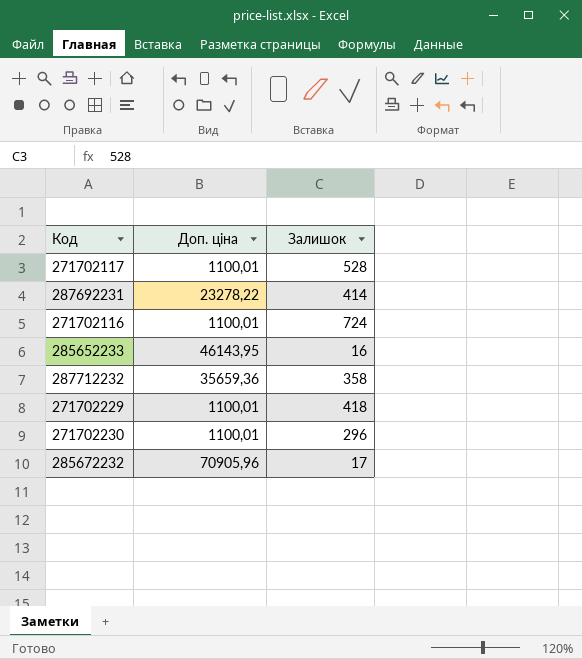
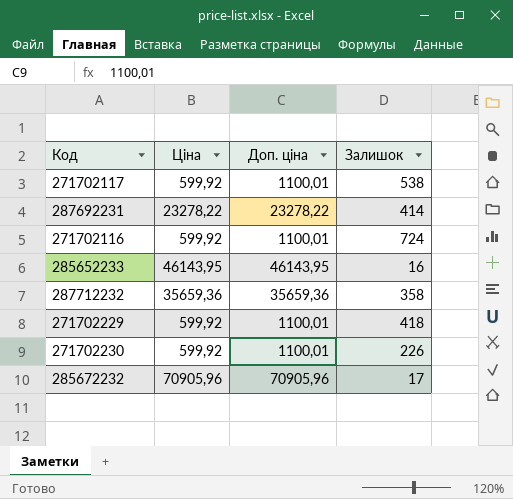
column Ціна | position: none -> 2
271702117 | Залишок: 528 -> 538
271702230 | Залишок: 296 -> 226

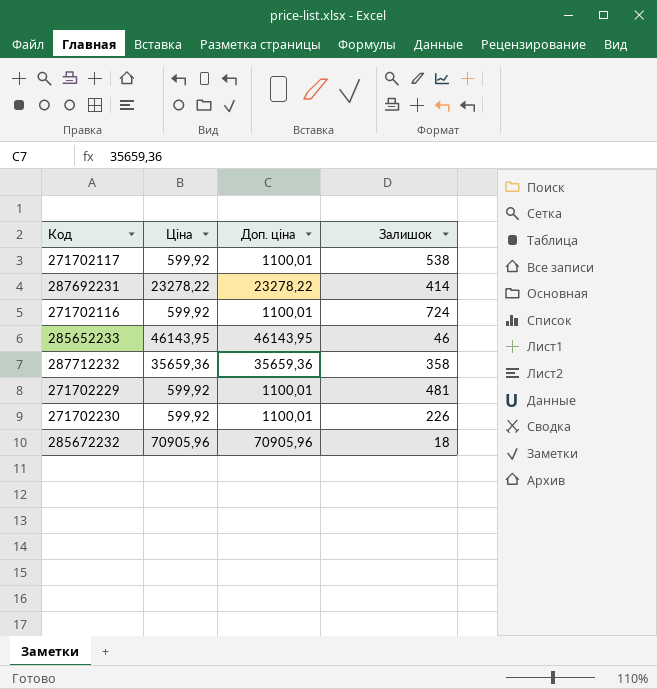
285652233 | Залишок: 16 -> 46
271702229 | Залишок: 418 -> 481
285672232 | Залишок: 17 -> 18

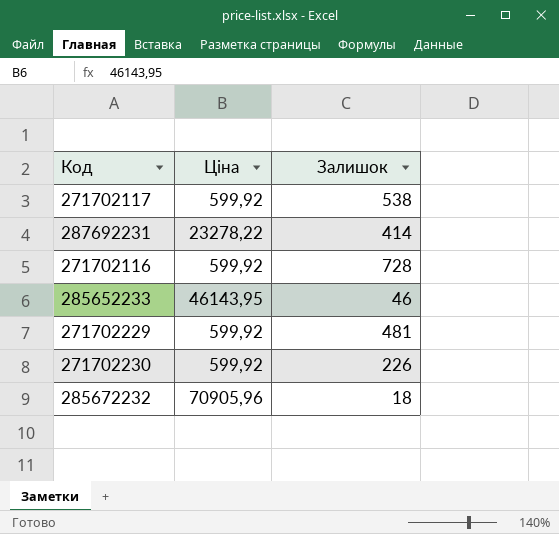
column Доп. ціна | position: 3 -> none
row 287712232: 35659,36 | 35659,36 | 358 -> none
271702116 | Залишок: 724 -> 728

